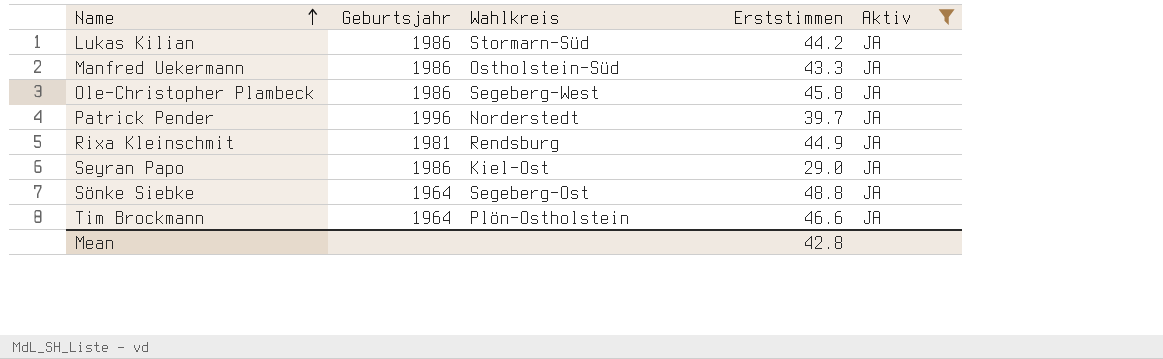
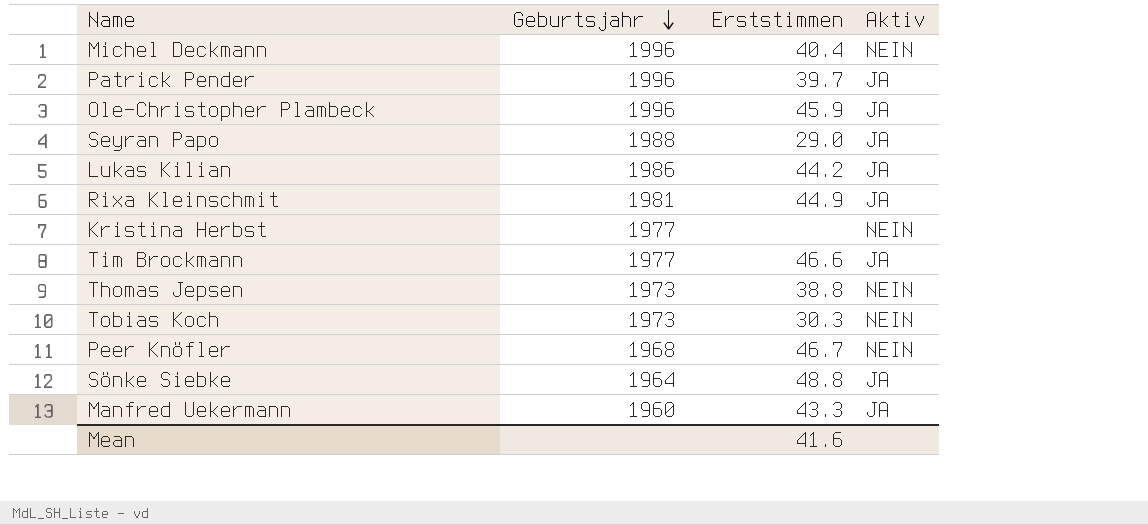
filter: Aktiv = JA -> none
row order: Name ascending -> Geburtsjahr descending
column Wahlkreis | position: 3 -> none
Ole-Christopher Plambeck | Geburtsjahr: 1986 -> 1996
Ole-Christopher Plambeck | Erststimmen: 45.8 -> 45.9
Seyran Papo | Geburtsjahr: 1986 -> 1988
Tim Brockmann | Geburtsjahr: 1964 -> 1977
Manfred Uekermann | Geburtsjahr: 1986 -> 1960
Mean | Erststimmen: 42.8 -> 41.6

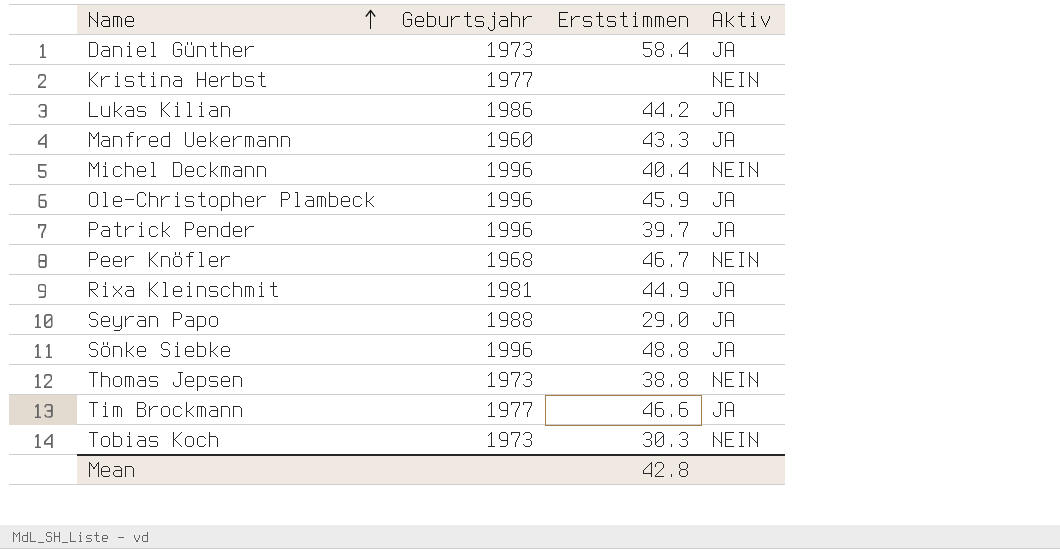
row order: Geburtsjahr descending -> Name ascending
row Daniel Günther: none -> 1973 | 58.4 | JA
Sönke Siebke | Geburtsjahr: 1964 -> 1996
Mean | Erststimmen: 41.6 -> 42.8

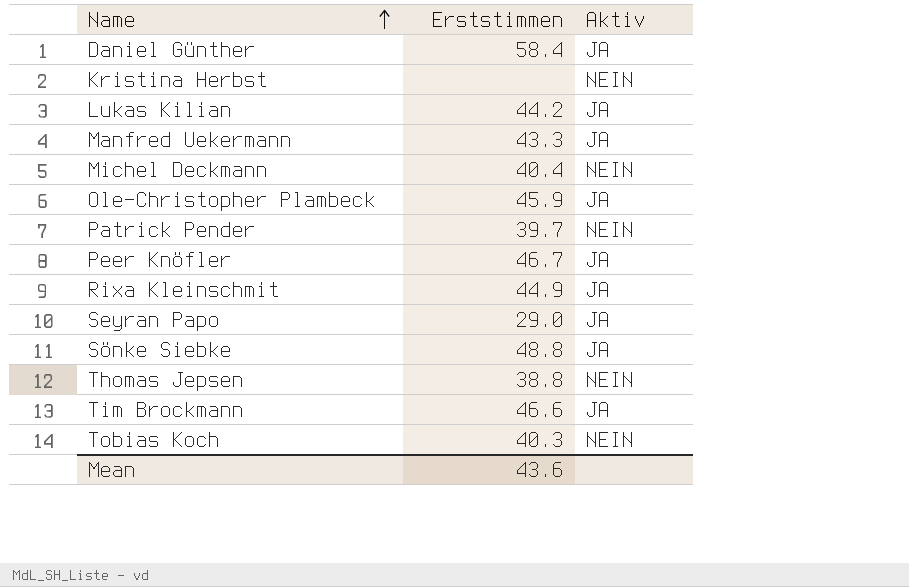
column Geburtsjahr | position: 2 -> none
Patrick Pender | Aktiv: JA -> NEIN
Peer Knöfler | Aktiv: NEIN -> JA
Tobias Koch | Erststimmen: 30.3 -> 40.3
Mean | Erststimmen: 42.8 -> 43.6

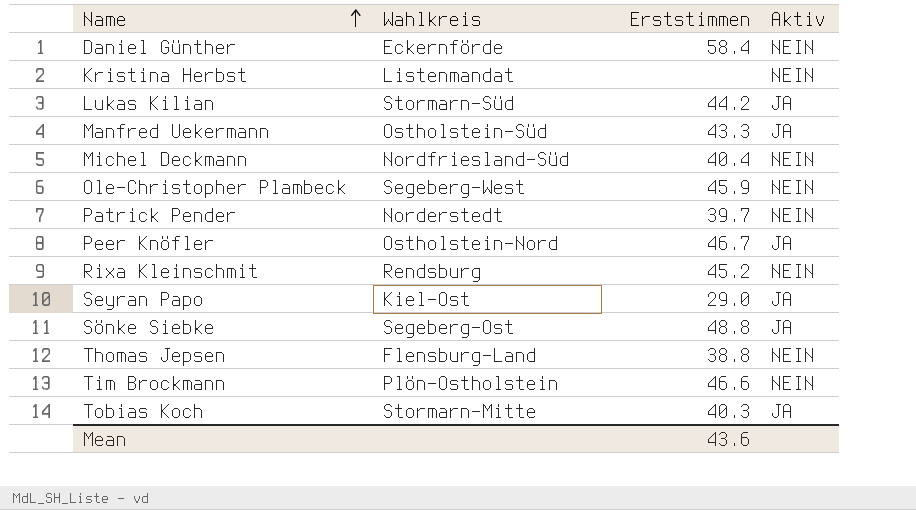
column Wahlkreis | position: none -> 2
Daniel Günther | Aktiv: JA -> NEIN
Ole-Christopher Plambeck | Aktiv: JA -> NEIN
Rixa Kleinschmit | Erststimmen: 44.9 -> 45.2
Rixa Kleinschmit | Aktiv: JA -> NEIN
Tim Brockmann | Aktiv: JA -> NEIN
Tobias Koch | Aktiv: NEIN -> JA

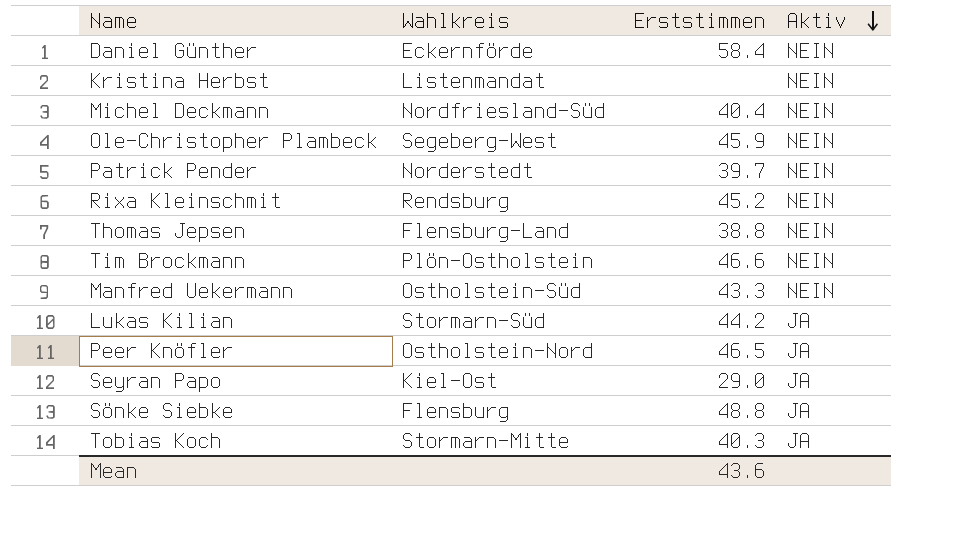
row order: Name ascending -> Aktiv descending
Manfred Uekermann | Aktiv: JA -> NEIN
Peer Knöfler | Erststimmen: 46.7 -> 46.5
Sönke Siebke | Wahlkreis: Segeberg-Ost -> Flensburg

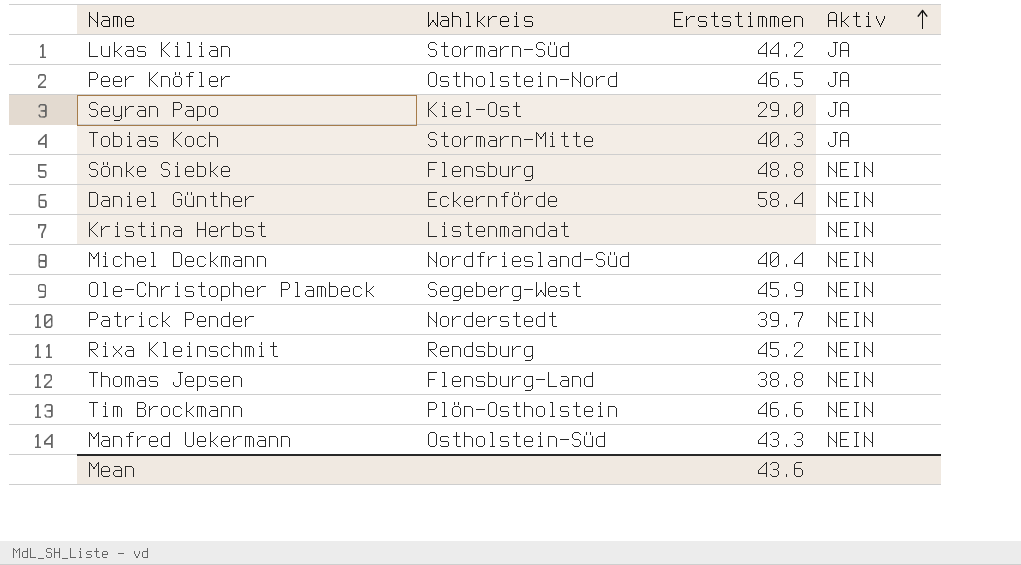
row order: Aktiv descending -> Aktiv ascending
Sönke Siebke | Aktiv: JA -> NEIN

